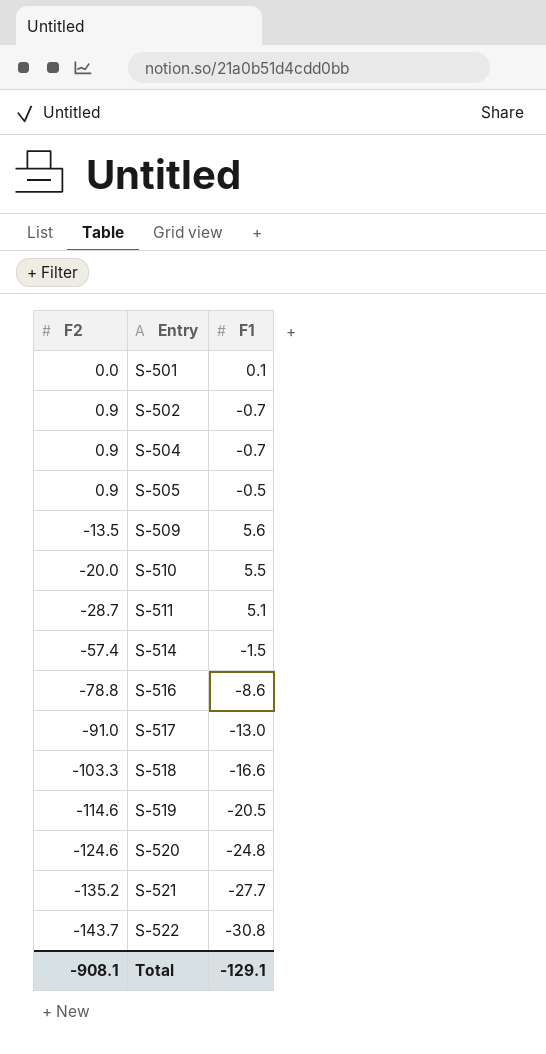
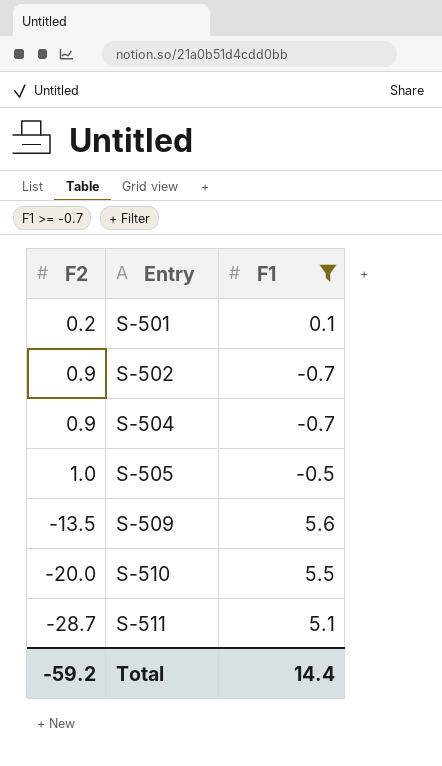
filter: none -> F1 >= -0.7
S-501 | F2: 0.0 -> 0.2
S-505 | F2: 0.9 -> 1.0
Total | F2: -908.1 -> -59.2
Total | F1: -129.1 -> 14.4

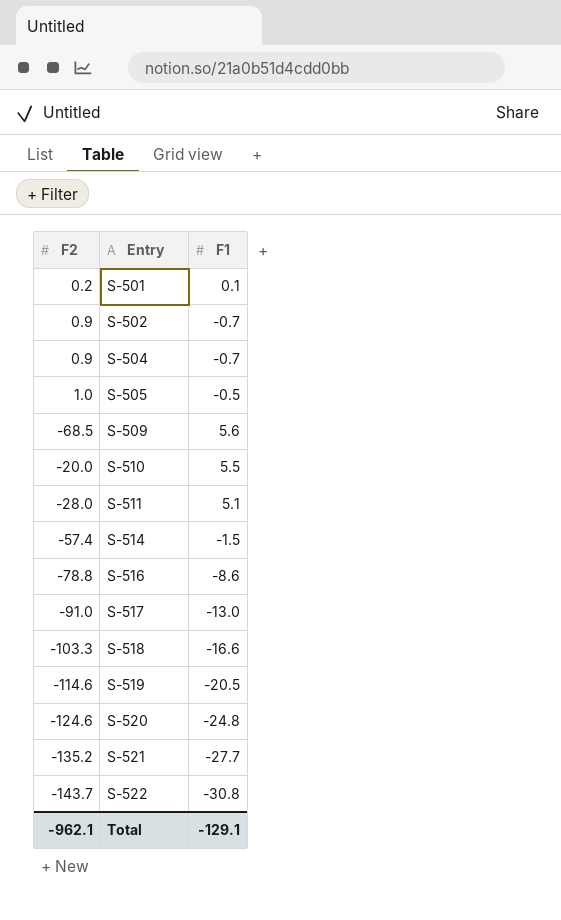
filter: F1 >= -0.7 -> none
S-509 | F2: -13.5 -> -68.5
S-511 | F2: -28.7 -> -28.0
Total | F2: -59.2 -> -962.1
Total | F1: 14.4 -> -129.1

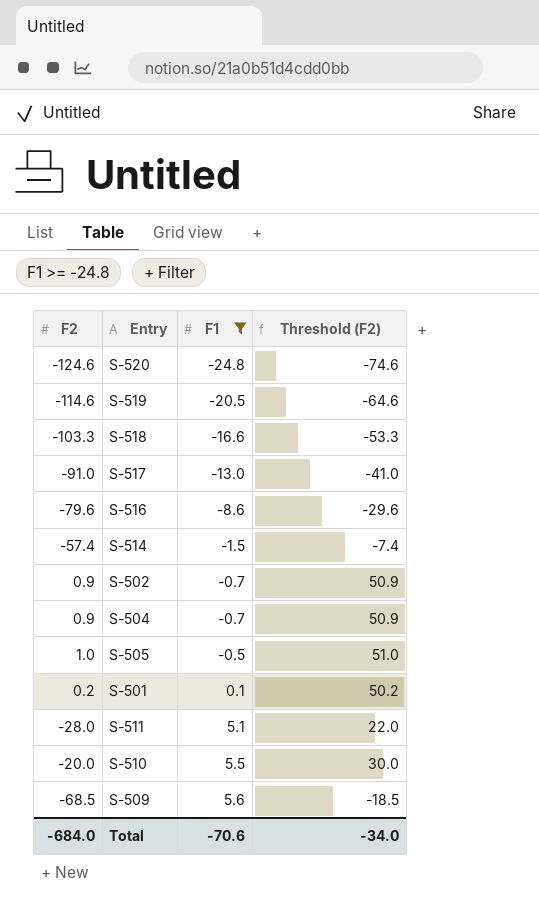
filter: none -> F1 >= -24.8
row order: Entry ascending -> F1 ascending
column Threshold (F2) | formula: none -> [F2] + 50
S-516 | F2: -78.8 -> -79.6
Total | F2: -962.1 -> -684.0
Total | F1: -129.1 -> -70.6

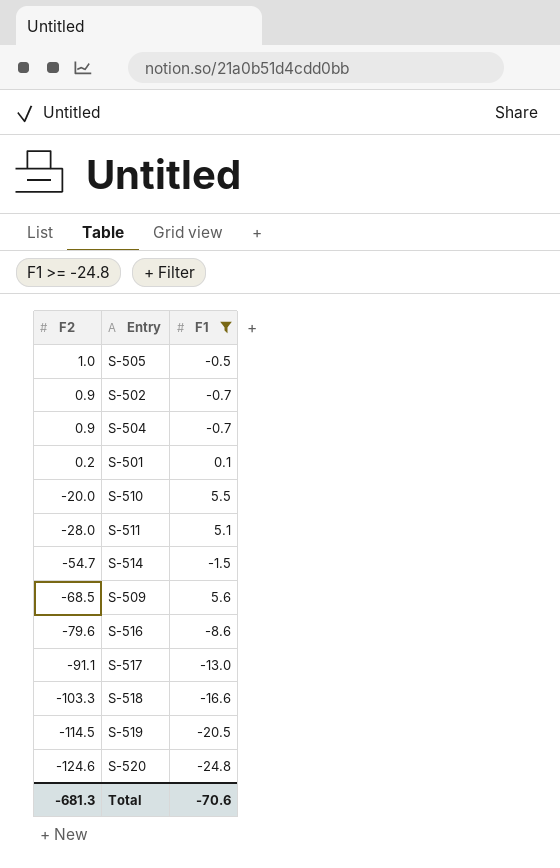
row order: F1 ascending -> F2 descending
column Threshold (F2) | formula: [F2] + 50 -> none
S-514 | F2: -57.4 -> -54.7
S-517 | F2: -91.0 -> -91.1
S-519 | F2: -114.6 -> -114.5
Total | F2: -684.0 -> -681.3

